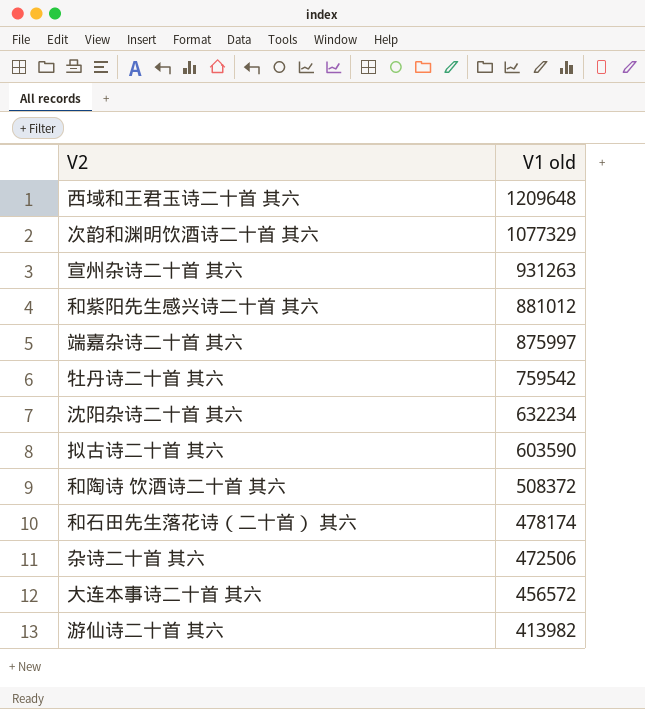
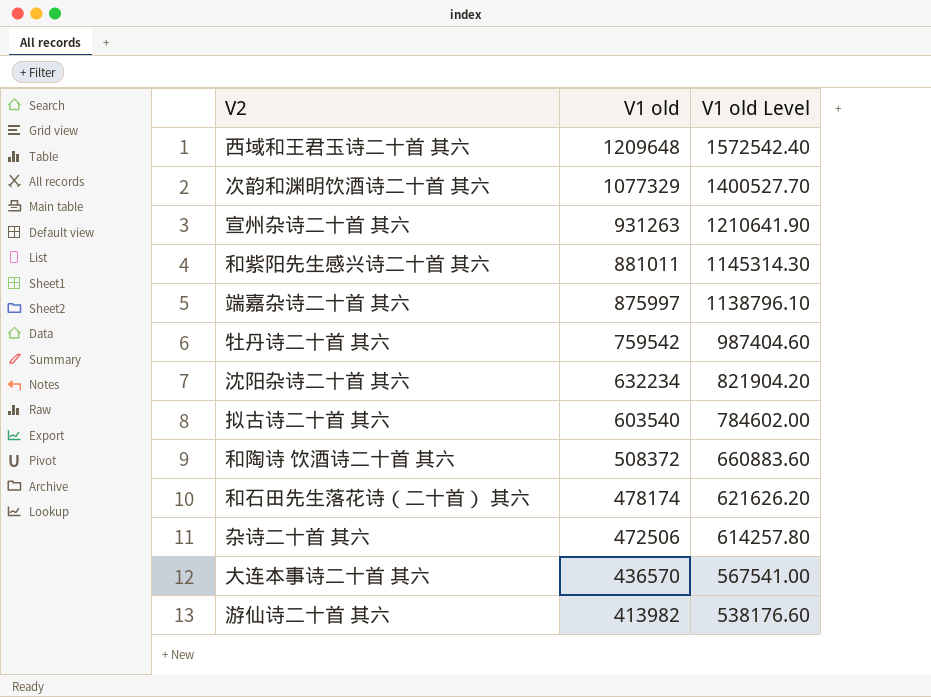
column V1 old Level | formula: none -> [V1 old] * 1.3
和紫阳先生感兴诗二十首 其六 | V1 old: 881012 -> 881011
拟古诗二十首 其六 | V1 old: 603590 -> 603540
大连本事诗二十首 其六 | V1 old: 456572 -> 436570

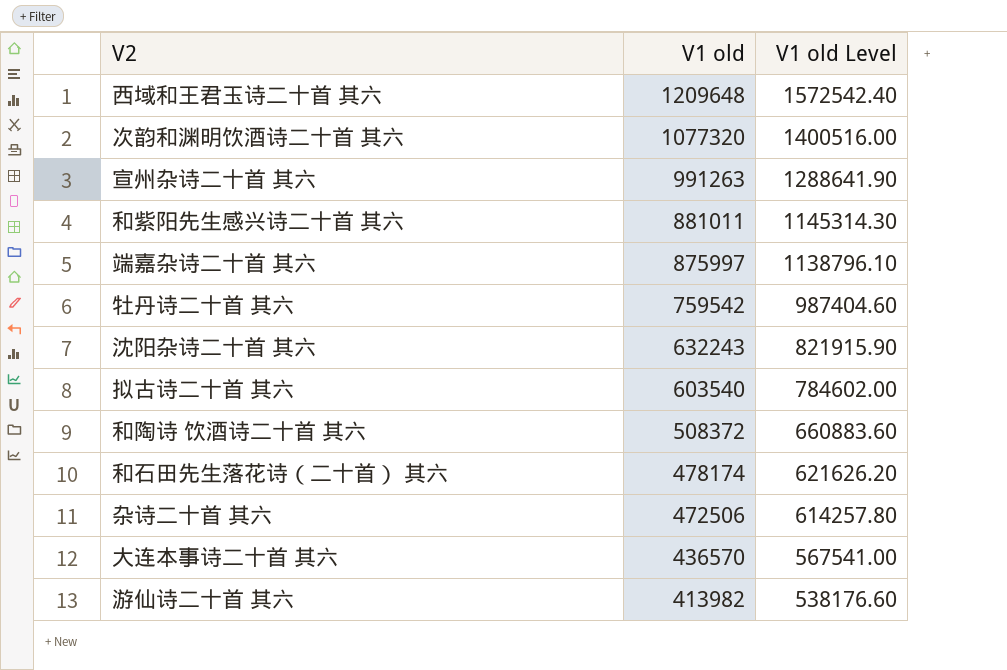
次韵和渊明饮酒诗二十首 其六 | V1 old: 1077329 -> 1077320
次韵和渊明饮酒诗二十首 其六 | V1 old Level: 1400527.70 -> 1400516.00
宣州杂诗二十首 其六 | V1 old: 931263 -> 991263
宣州杂诗二十首 其六 | V1 old Level: 1210641.90 -> 1288641.90
沈阳杂诗二十首 其六 | V1 old: 632234 -> 632243
沈阳杂诗二十首 其六 | V1 old Level: 821904.20 -> 821915.90

